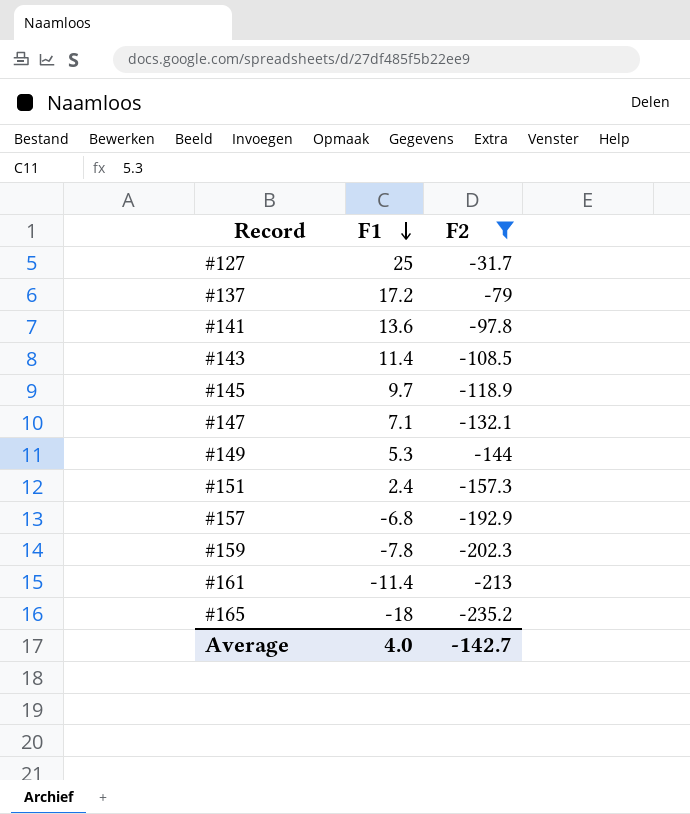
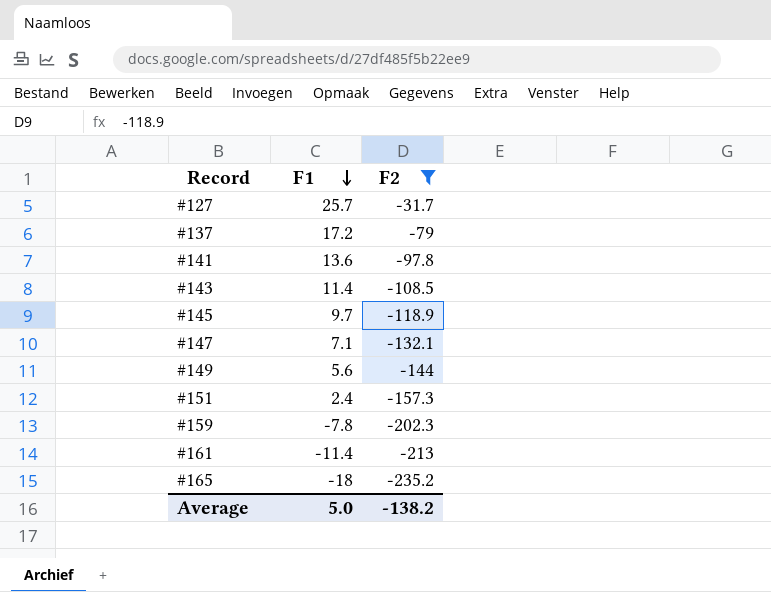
row #157: -6.8 | -192.9 -> none
#127 | F1: 25 -> 25.7
#149 | F1: 5.3 -> 5.6
Average | F1: 4.0 -> 5.0
Average | F2: -142.7 -> -138.2

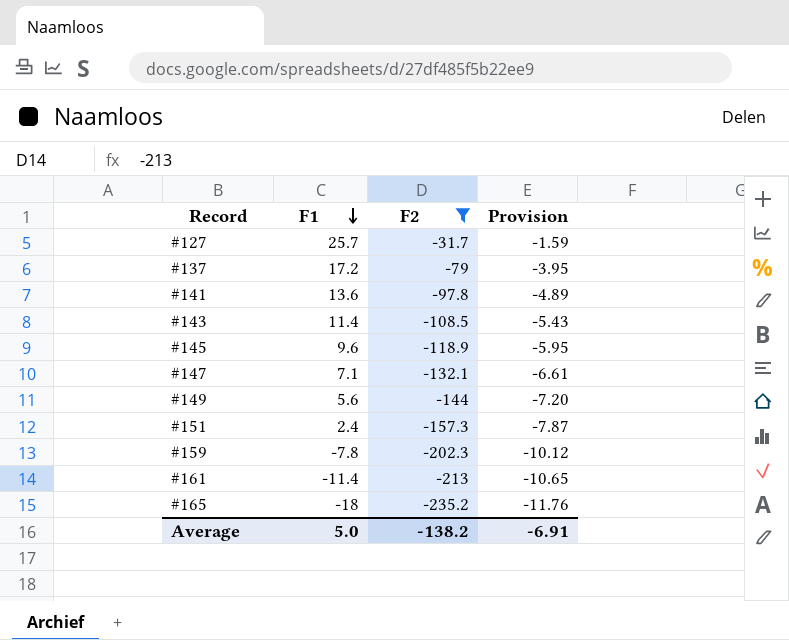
column Provision | formula: none -> [F2] * 0.05
#145 | F1: 9.7 -> 9.6

